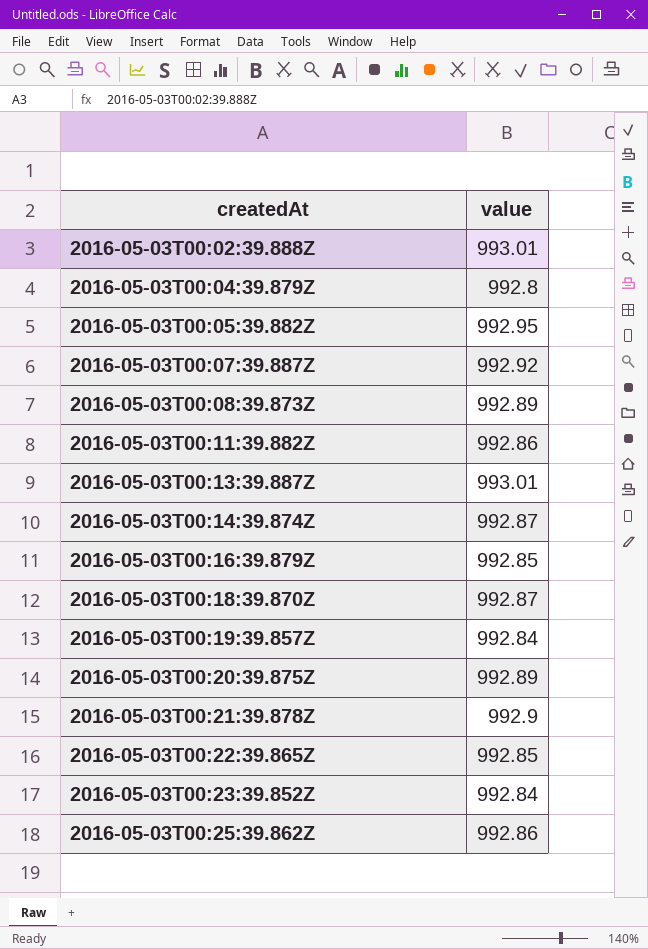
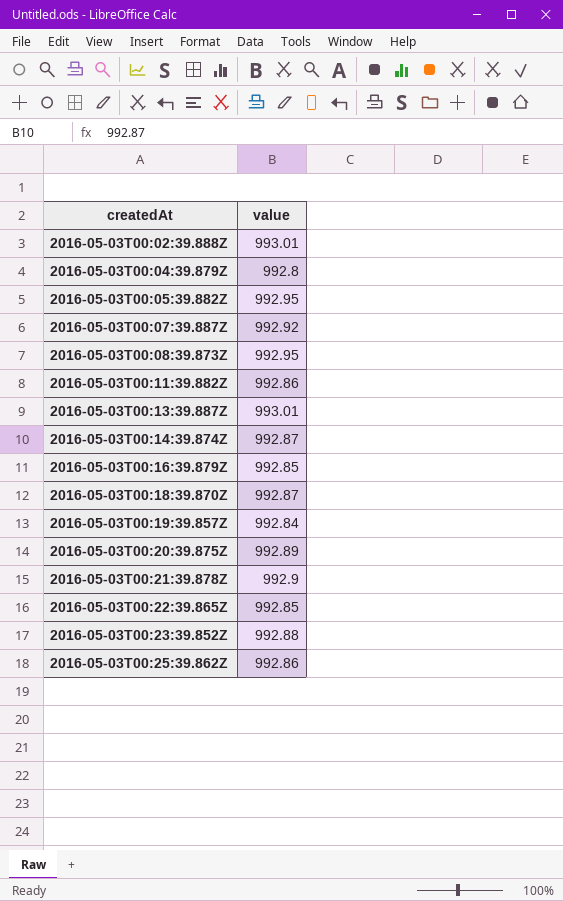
2016-05-03T00:08:39.873Z | value: 992.89 -> 992.95
2016-05-03T00:23:39.852Z | value: 992.84 -> 992.88

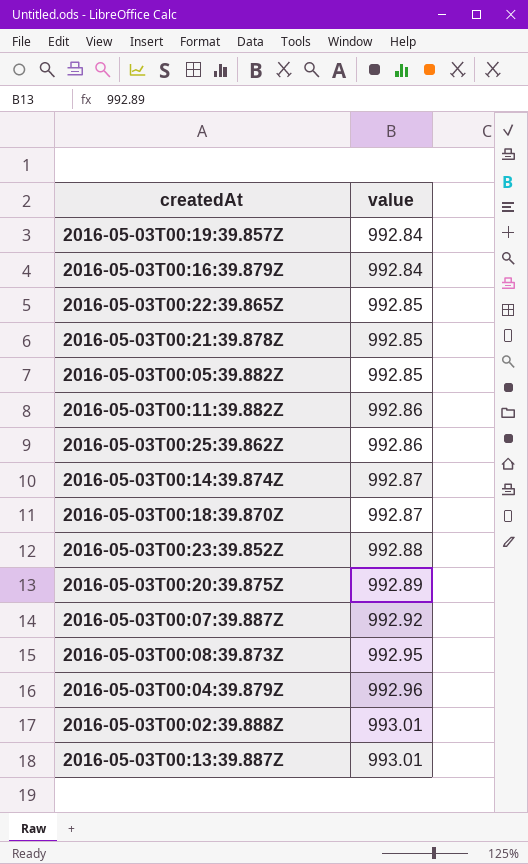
row order: createdAt ascending -> value ascending
2016-05-03T00:16:39.879Z | value: 992.85 -> 992.84
2016-05-03T00:21:39.878Z | value: 992.9 -> 992.85
2016-05-03T00:05:39.882Z | value: 992.95 -> 992.85
2016-05-03T00:04:39.879Z | value: 992.8 -> 992.96

